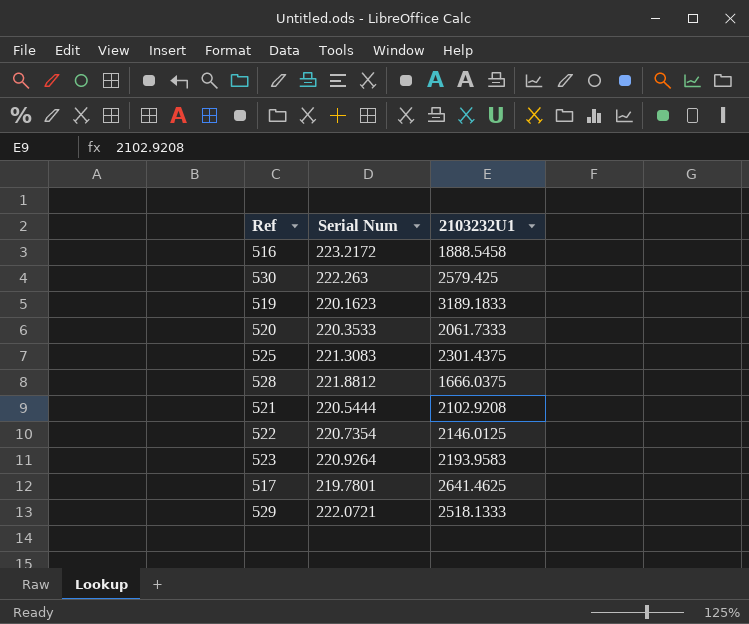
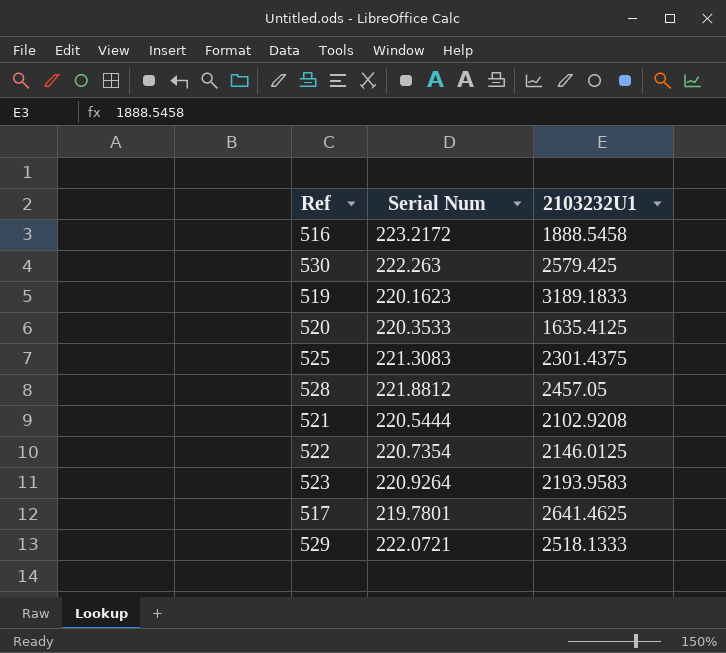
520 | 2103232U1: 2061.7333 -> 1635.4125
528 | 2103232U1: 1666.0375 -> 2457.05

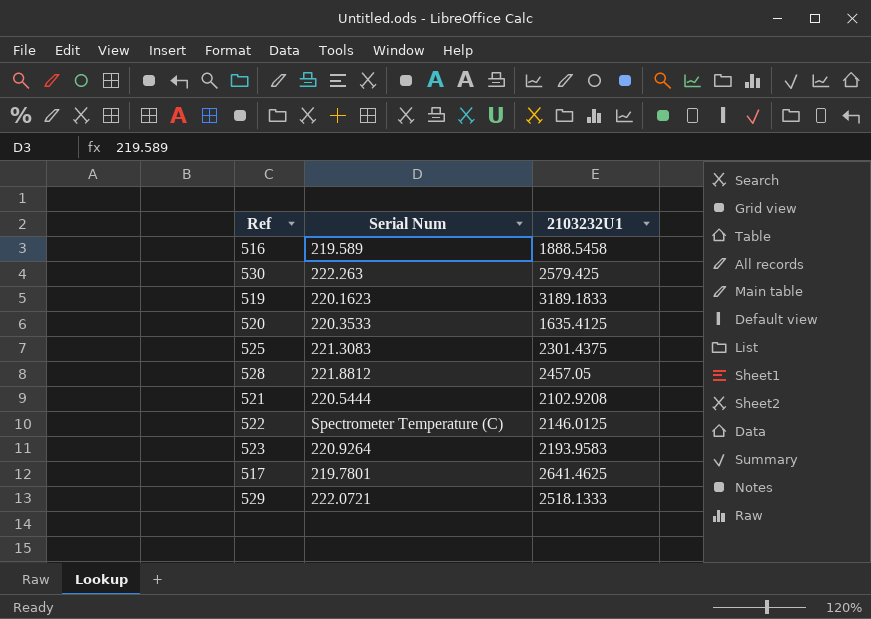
516 | Serial Num: 223.2172 -> 219.589
522 | Serial Num: 220.7354 -> Spectrometer Temperature (C)

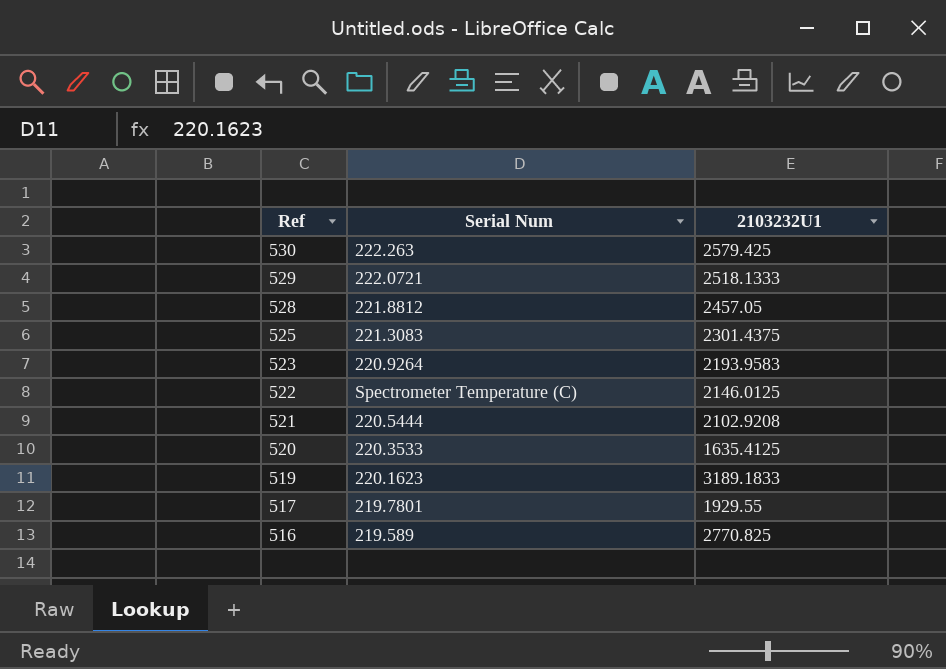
row order: none -> Ref descending
517 | 2103232U1: 2641.4625 -> 1929.55
516 | 2103232U1: 1888.5458 -> 2770.825

